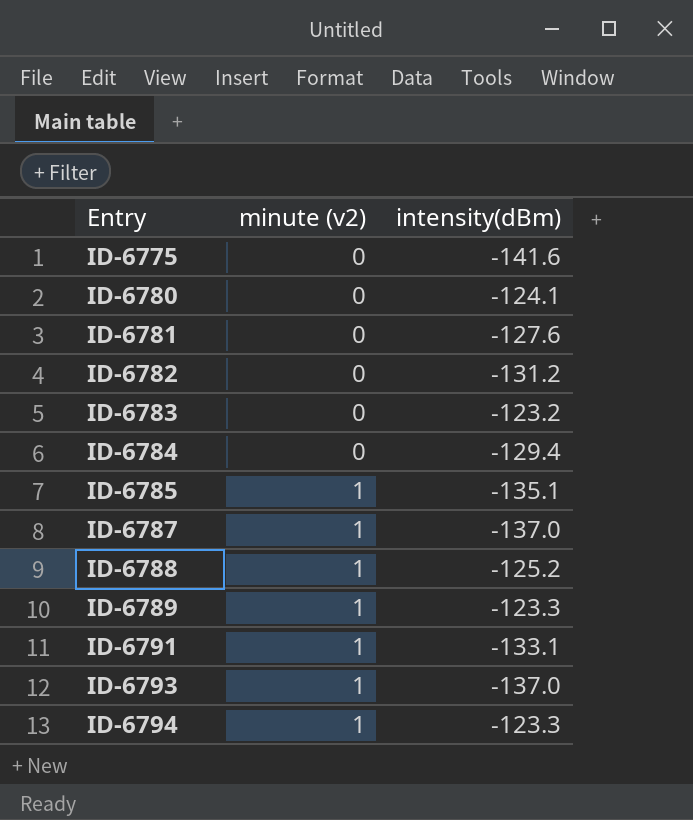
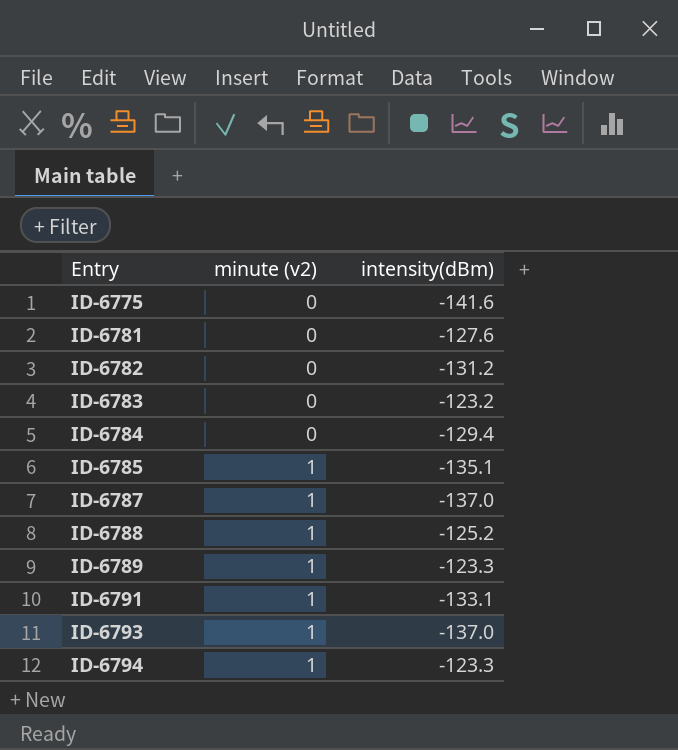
row ID-6780: 0 | -124.1 -> none

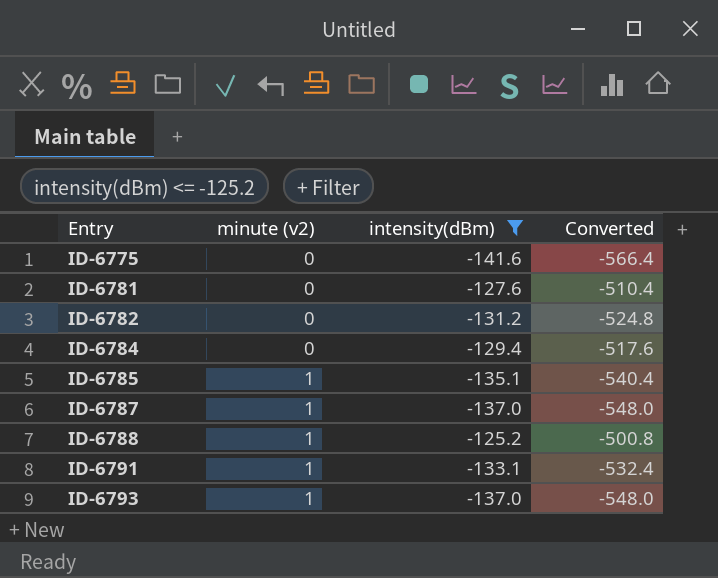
filter: none -> intensity(dBm) <= -125.2
column Converted | formula: none -> [intensity(dBm)] * 4

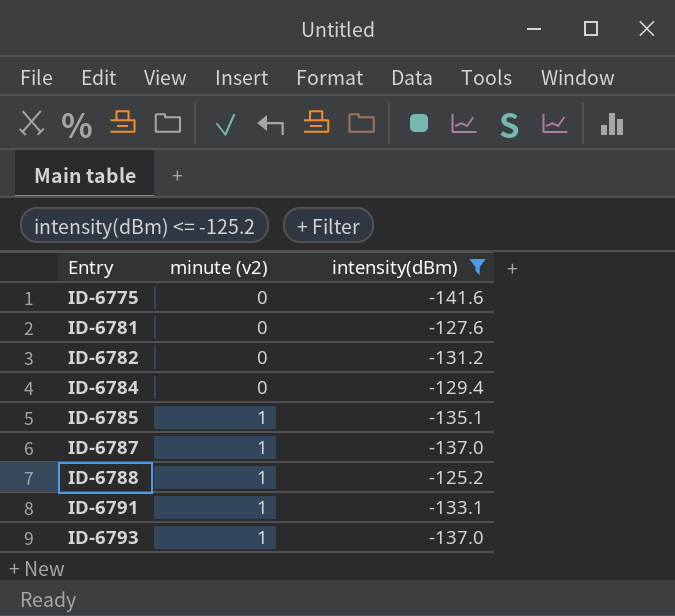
column Converted | formula: [intensity(dBm)] * 4 -> none

